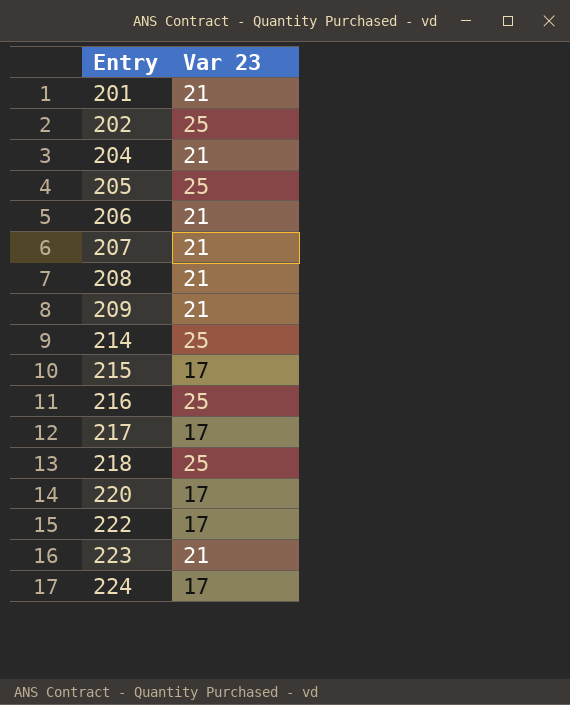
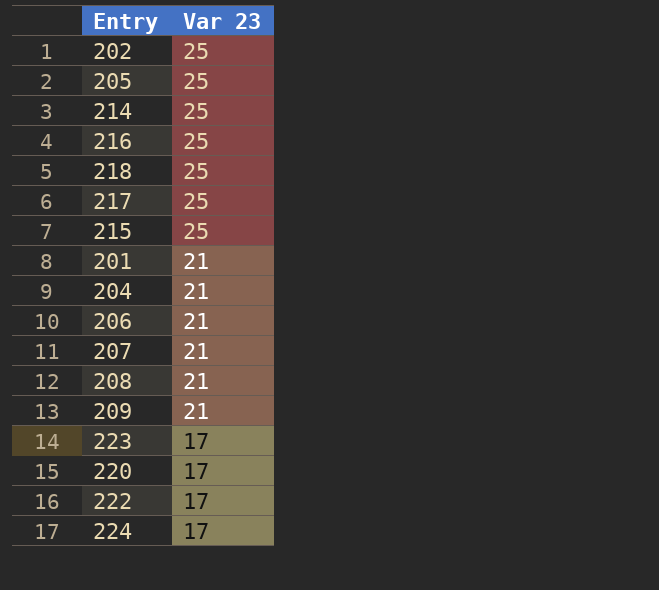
row order: Entry ascending -> Var 23 descending
217 | Var 23: 17 -> 25
215 | Var 23: 17 -> 25
223 | Var 23: 21 -> 17

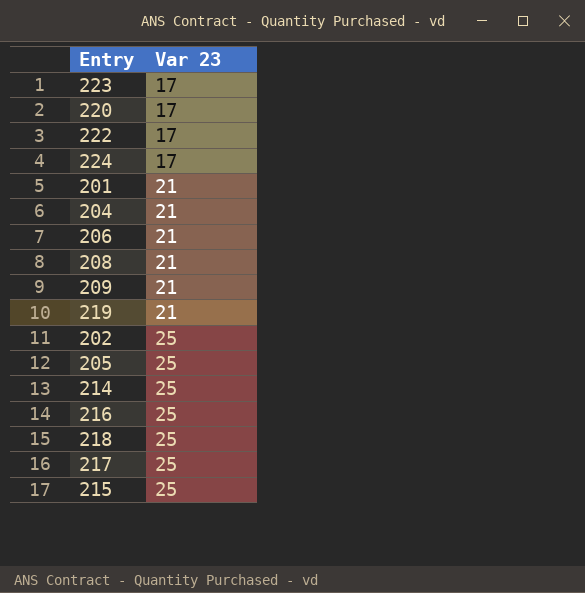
row order: Var 23 descending -> Var 23 ascending
row 207: 21 -> none
row 219: none -> 21

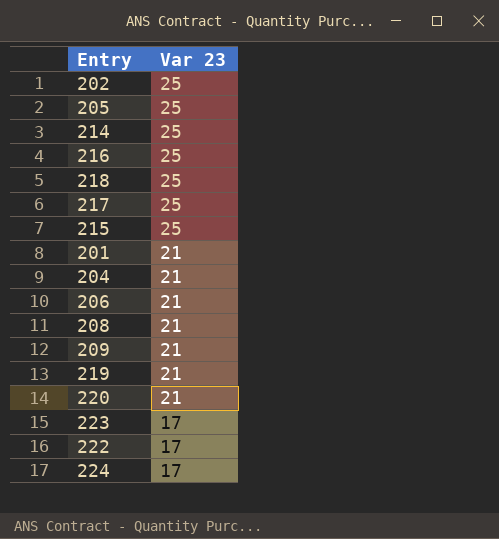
row order: Var 23 ascending -> Var 23 descending
220 | Var 23: 17 -> 21

